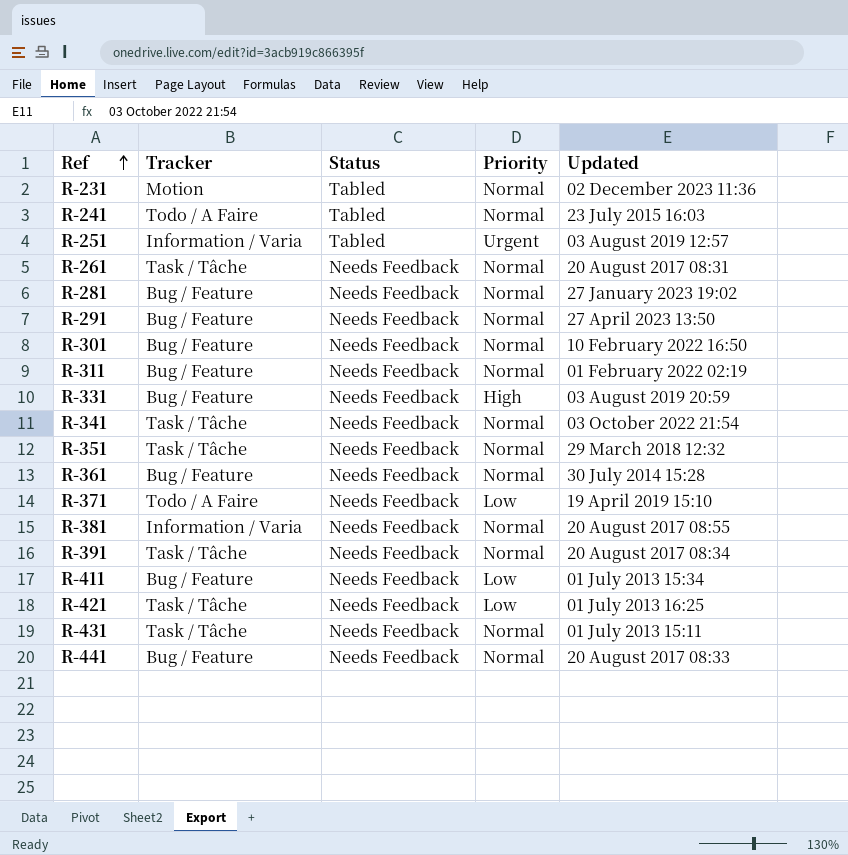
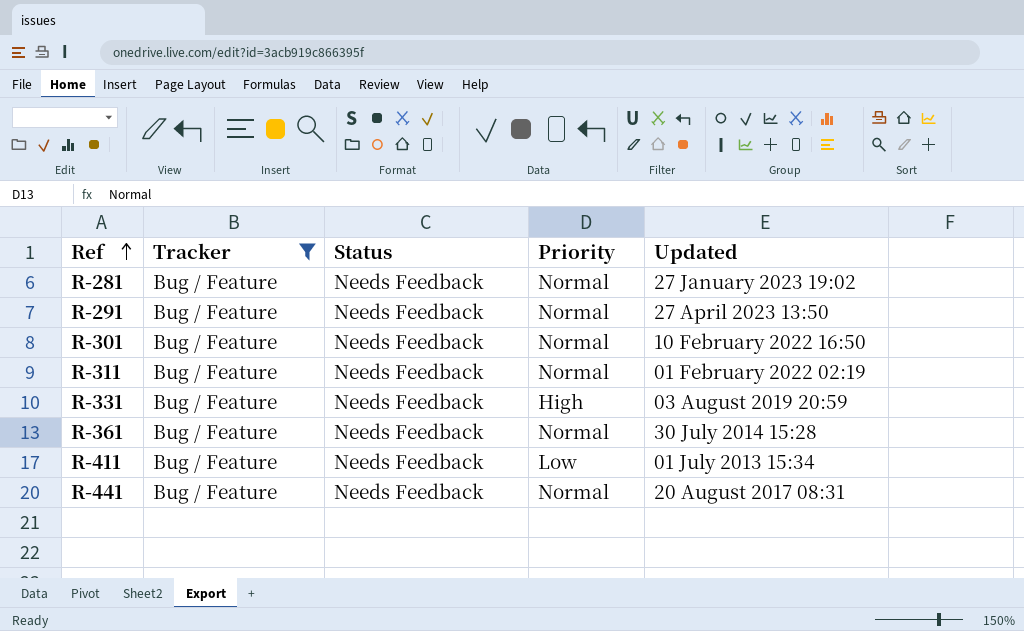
filter: none -> Tracker = Bug / Feature
R-441 | Updated: 20 August 2017 08:33 -> 20 August 2017 08:31

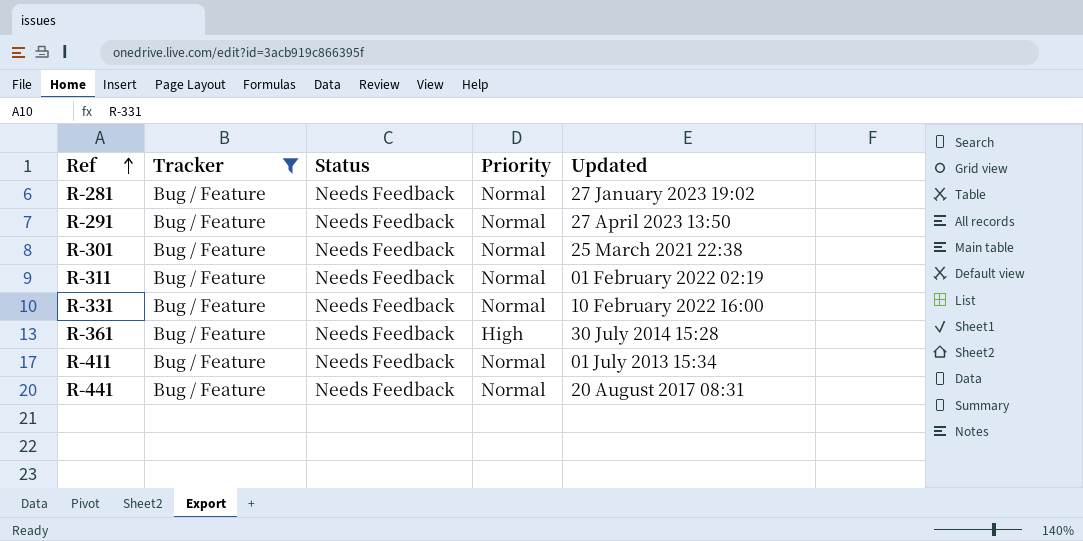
R-301 | Updated: 10 February 2022 16:50 -> 25 March 2021 22:38
R-331 | Priority: High -> Normal
R-331 | Updated: 03 August 2019 20:59 -> 10 February 2022 16:00
R-361 | Priority: Normal -> High
R-411 | Priority: Low -> Normal

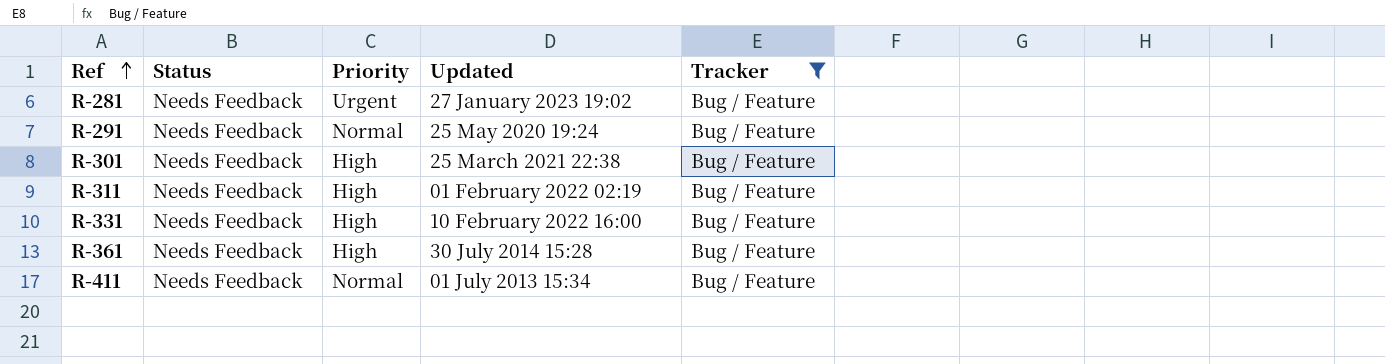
column Tracker | position: 2 -> 5
row R-441: Bug / Feature | Needs Feedback | Normal | 20 August 2017 08:31 -> none
R-281 | Priority: Normal -> Urgent
R-291 | Updated: 27 April 2023 13:50 -> 25 May 2020 19:24
R-301 | Priority: Normal -> High
R-311 | Priority: Normal -> High
R-331 | Priority: Normal -> High

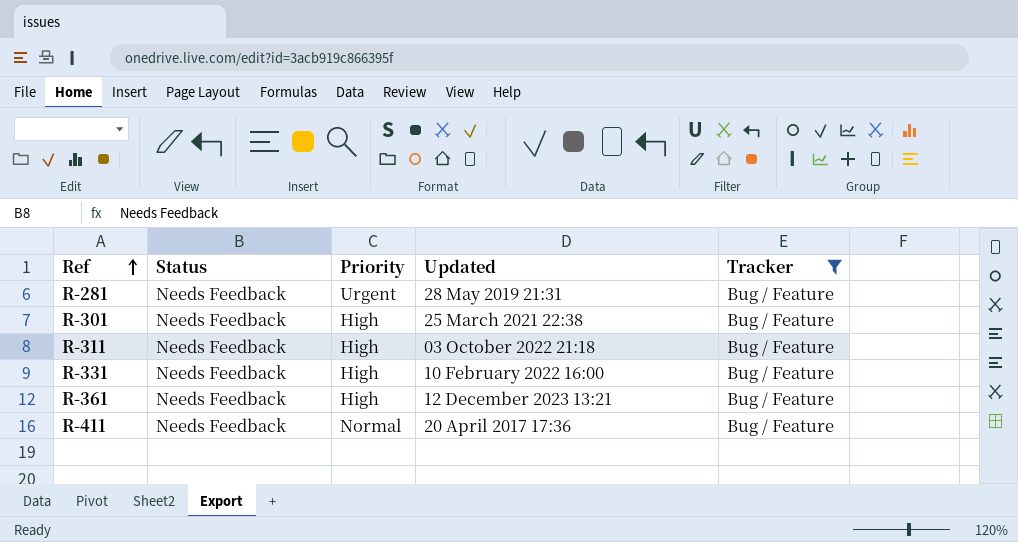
row R-291: Needs Feedback | Normal | 25 May 2020 19:24 | Bug / Feature -> none
R-281 | Updated: 27 January 2023 19:02 -> 28 May 2019 21:31
R-311 | Updated: 01 February 2022 02:19 -> 03 October 2022 21:18
R-361 | Updated: 30 July 2014 15:28 -> 12 December 2023 13:21
R-411 | Updated: 01 July 2013 15:34 -> 20 April 2017 17:36

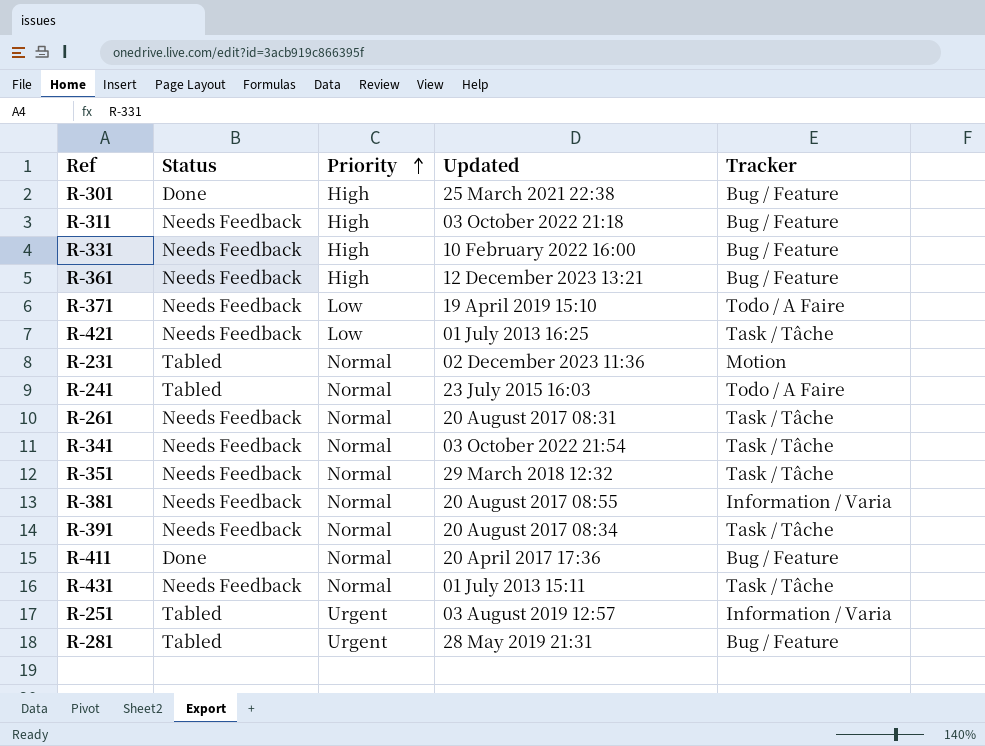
filter: Tracker = Bug / Feature -> none
row order: Ref ascending -> Priority ascending
R-301 | Status: Needs Feedback -> Done
R-411 | Status: Needs Feedback -> Done
R-281 | Status: Needs Feedback -> Tabled

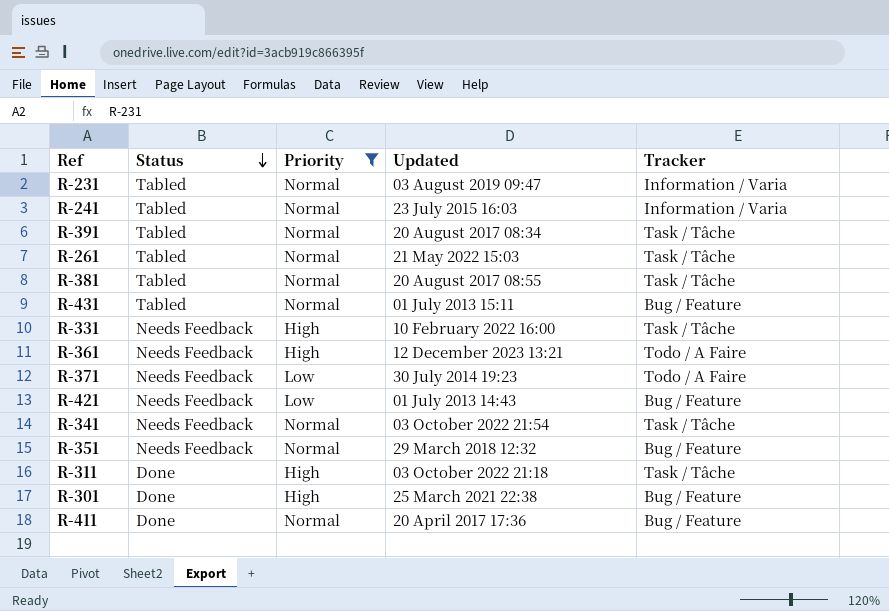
filter: none -> Priority != Urgent
row order: Priority ascending -> Status descending
R-231 | Updated: 02 December 2023 11:36 -> 03 August 2019 09:47
R-231 | Tracker: Motion -> Information / Varia
R-241 | Tracker: Todo / A Faire -> Information / Varia
R-391 | Status: Needs Feedback -> Tabled
R-261 | Status: Needs Feedback -> Tabled
R-261 | Updated: 20 August 2017 08:31 -> 21 May 2022 15:03
R-381 | Status: Needs Feedback -> Tabled
R-381 | Tracker: Information / Varia -> Task / Tâche
R-431 | Status: Needs Feedback -> Tabled
R-431 | Tracker: Task / Tâche -> Bug / Feature
R-331 | Tracker: Bug / Feature -> Task / Tâche
R-361 | Tracker: Bug / Feature -> Todo / A Faire
R-371 | Updated: 19 April 2019 15:10 -> 30 July 2014 19:23
R-421 | Updated: 01 July 2013 16:25 -> 01 July 2013 14:43
R-421 | Tracker: Task / Tâche -> Bug / Feature
R-351 | Tracker: Task / Tâche -> Bug / Feature
R-311 | Status: Needs Feedback -> Done
R-311 | Tracker: Bug / Feature -> Task / Tâche

